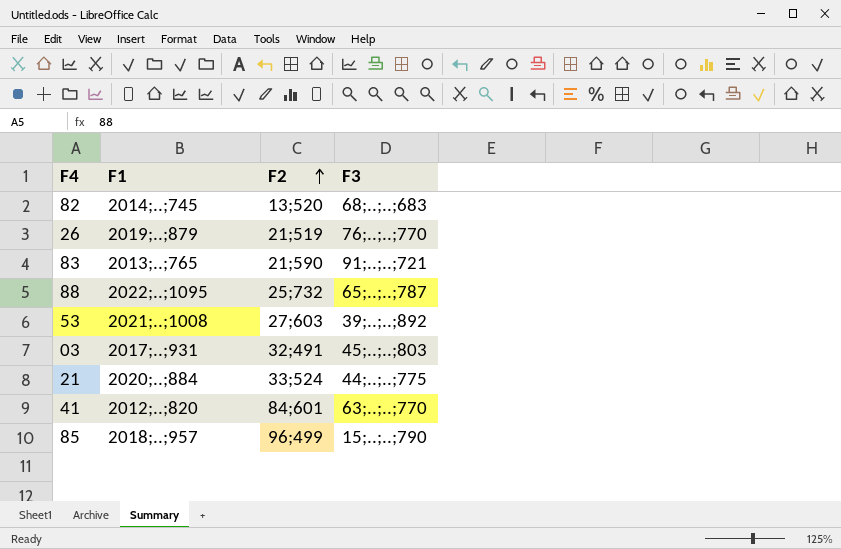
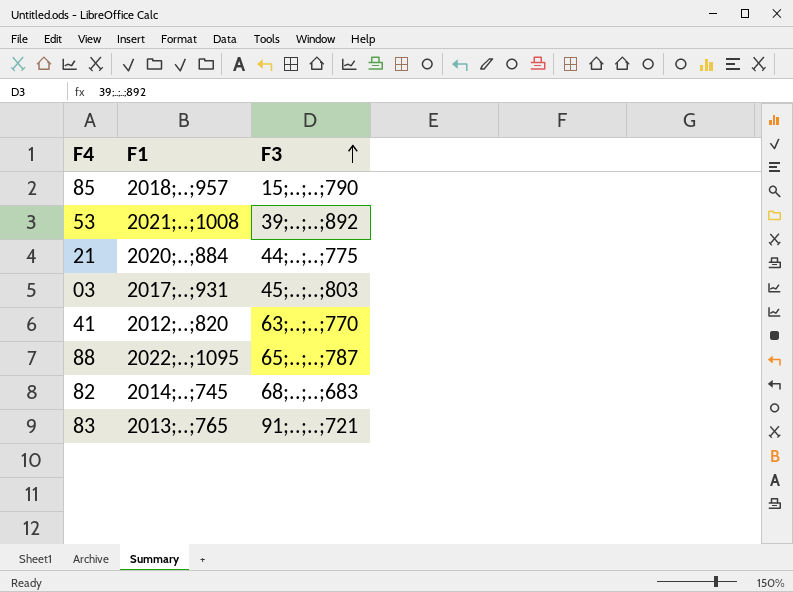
row order: F2 ascending -> F3 ascending
column F2 | position: 3 -> none
row 26: 2019;..;879 | 21;519 | 76;..;..;770 -> none

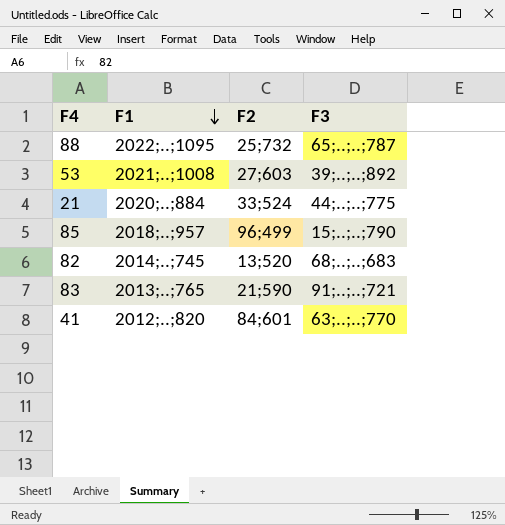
row order: F3 ascending -> F1 descending
column F2 | position: none -> 3
row 03: 2017;..;931 | 45;..;..;803 -> none

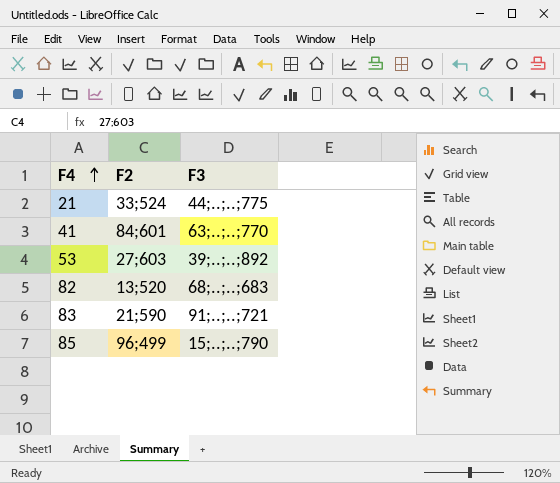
row order: F1 descending -> F4 ascending
column F1 | position: 2 -> none
row 88: 2022;..;1095 | 25;732 | 65;..;..;787 -> none

